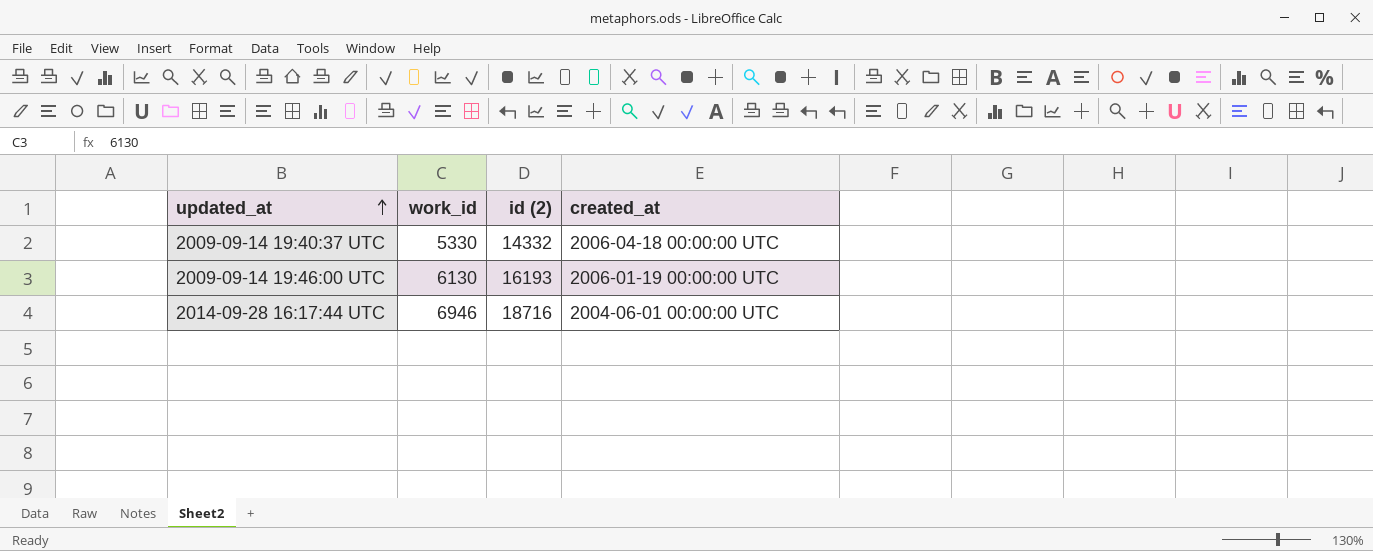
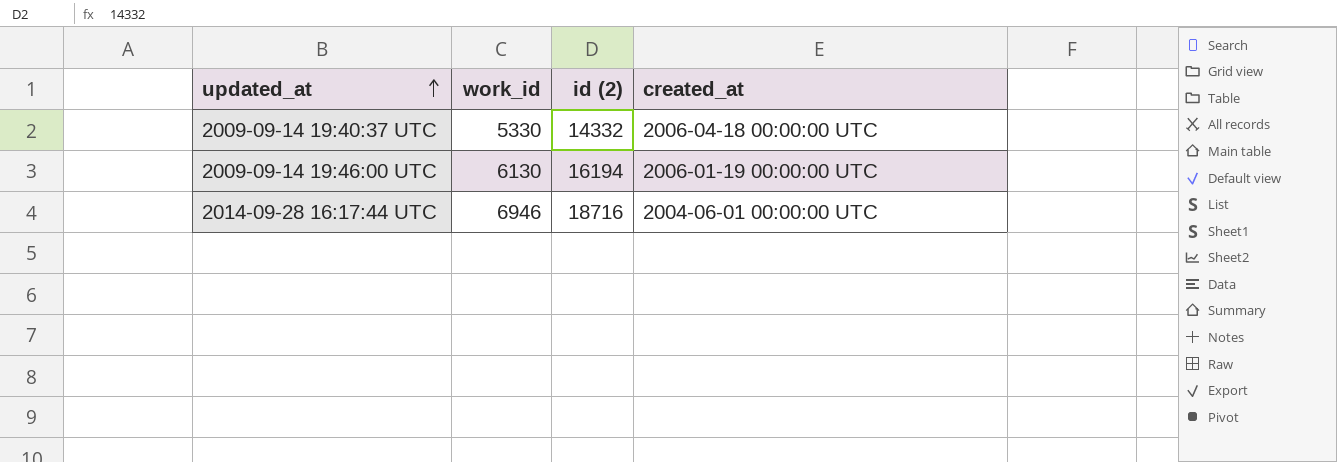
2009-09-14 19:46:00 UTC | id (2): 16193 -> 16194

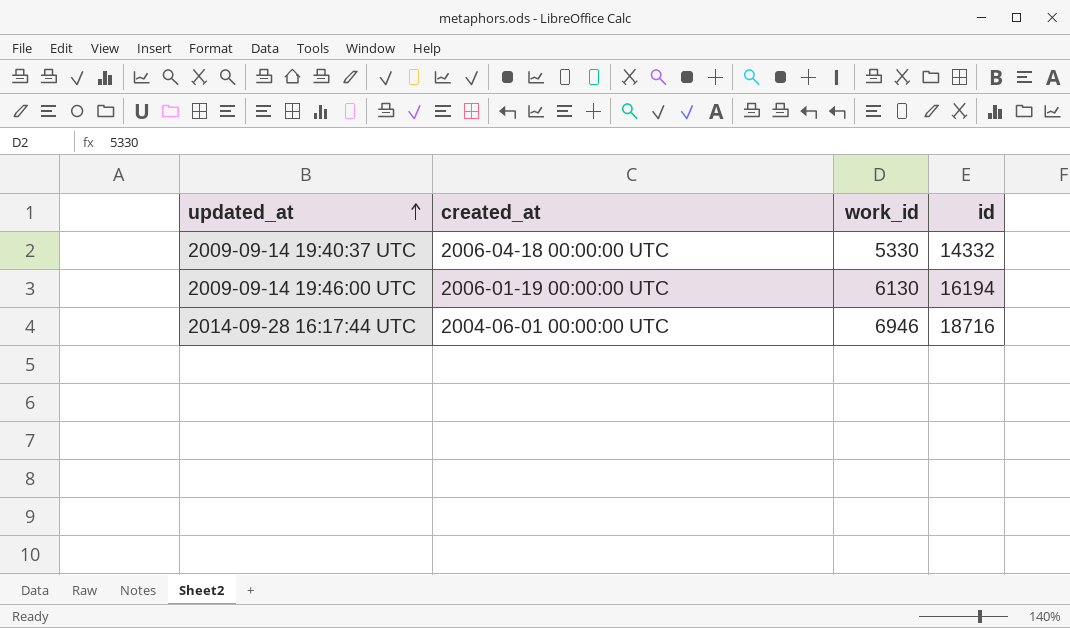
column created_at | position: 4 -> 2
column name: id (2) -> id

